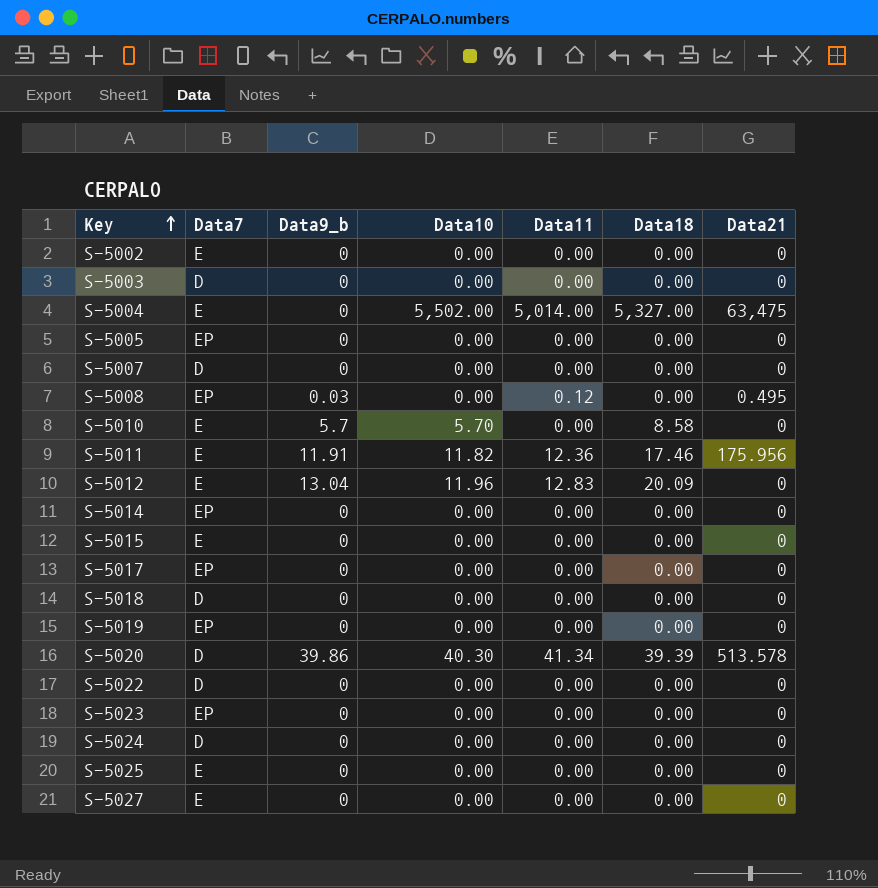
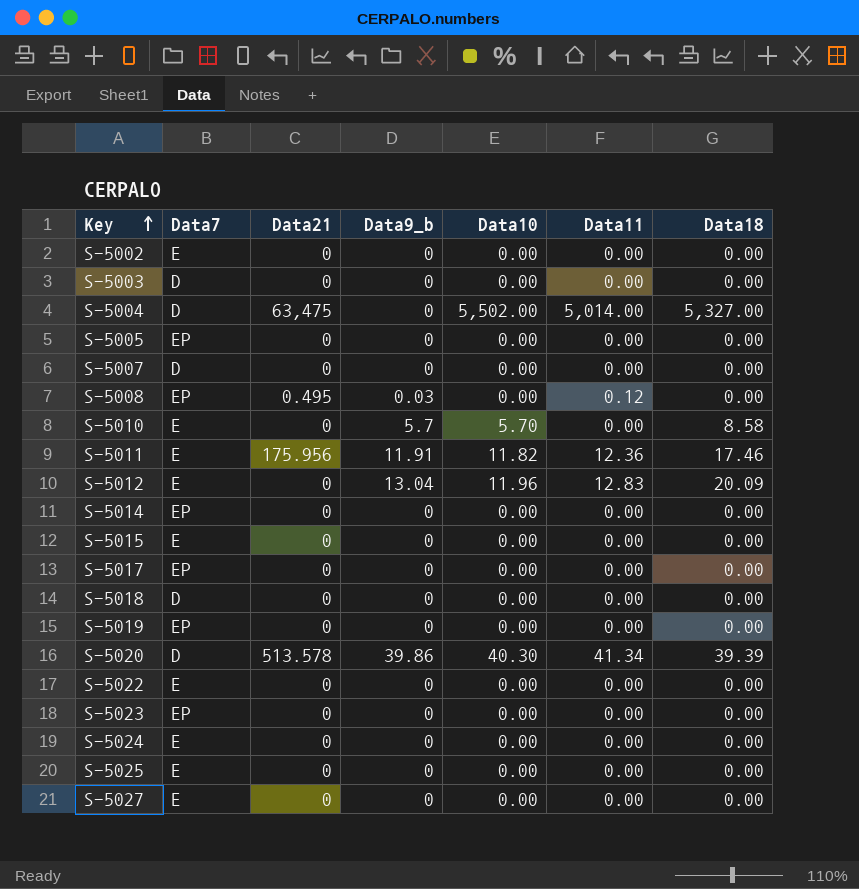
column Data21 | position: 7 -> 3
S-5004 | Data7: E -> D
S-5022 | Data7: D -> E
S-5024 | Data7: D -> E

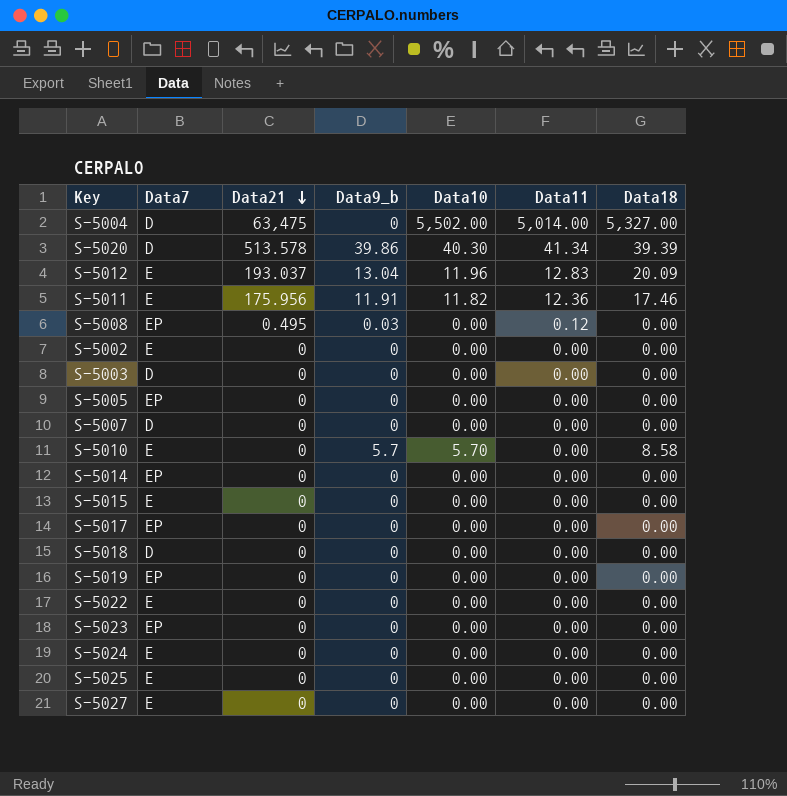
row order: Key ascending -> Data21 descending
S-5012 | Data21: 0 -> 193.037

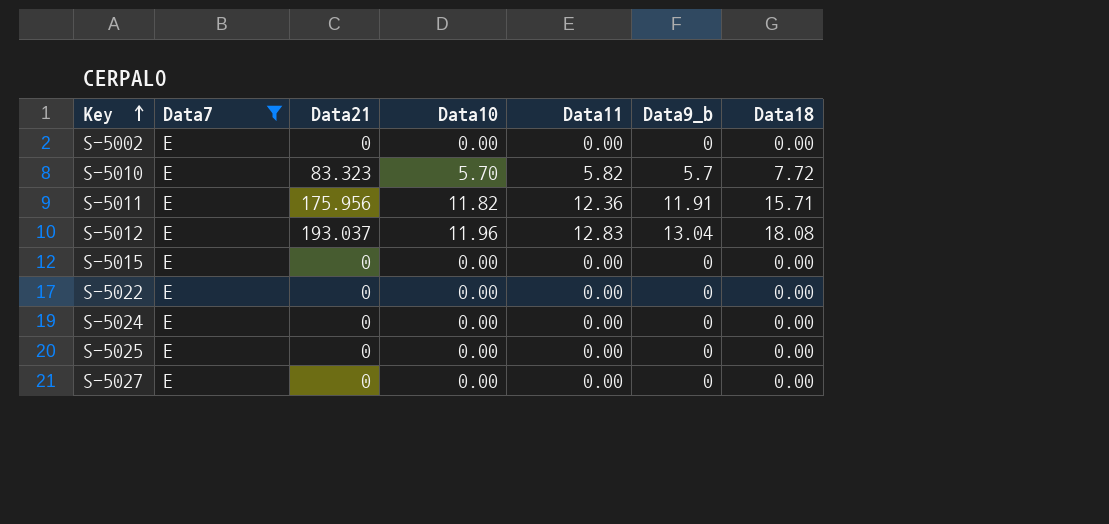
filter: none -> Data7 = E
row order: Data21 descending -> Key ascending
column Data9_b | position: 4 -> 6
S-5010 | Data21: 0 -> 83.323
S-5010 | Data11: 0.00 -> 5.82
S-5010 | Data18: 8.58 -> 7.72
S-5011 | Data18: 17.46 -> 15.71
S-5012 | Data18: 20.09 -> 18.08

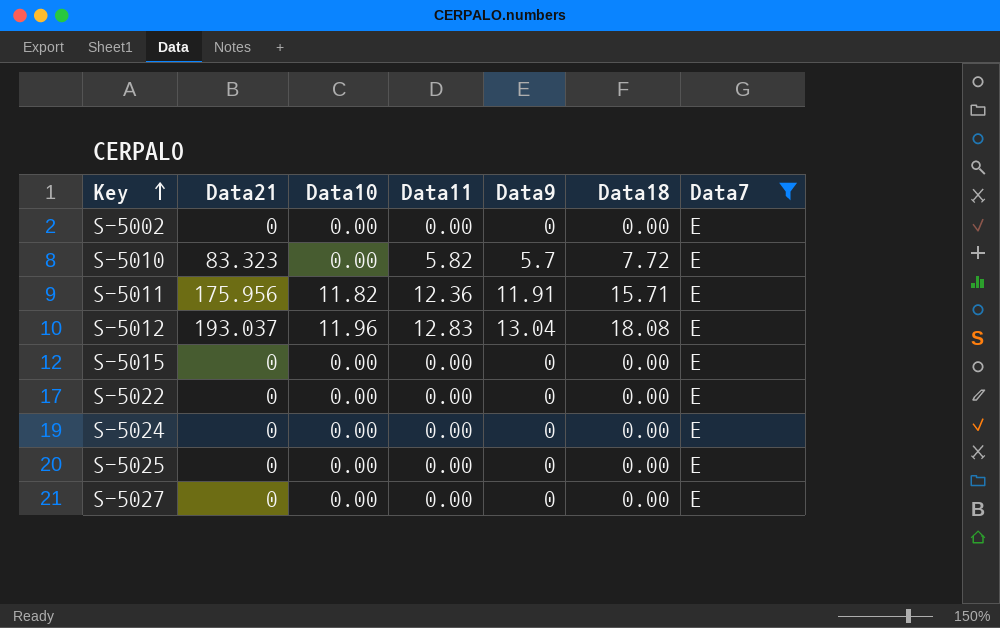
column name: Data9_b -> Data9
column Data7 | position: 2 -> 7
S-5010 | Data10: 5.70 -> 0.00

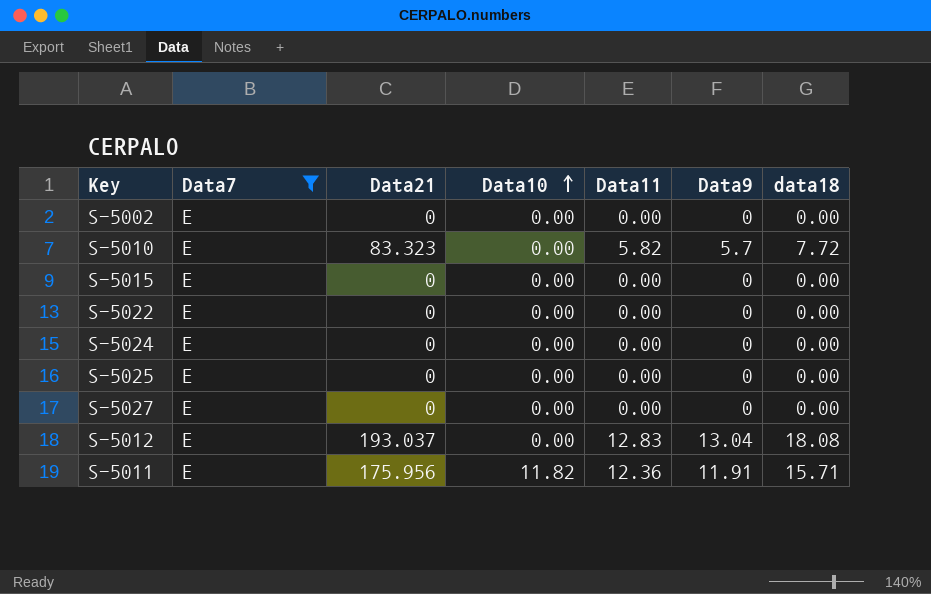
row order: Key ascending -> Data10 ascending
column Data7 | position: 7 -> 2
column name: Data18 -> data18
S-5012 | Data10: 11.96 -> 0.00

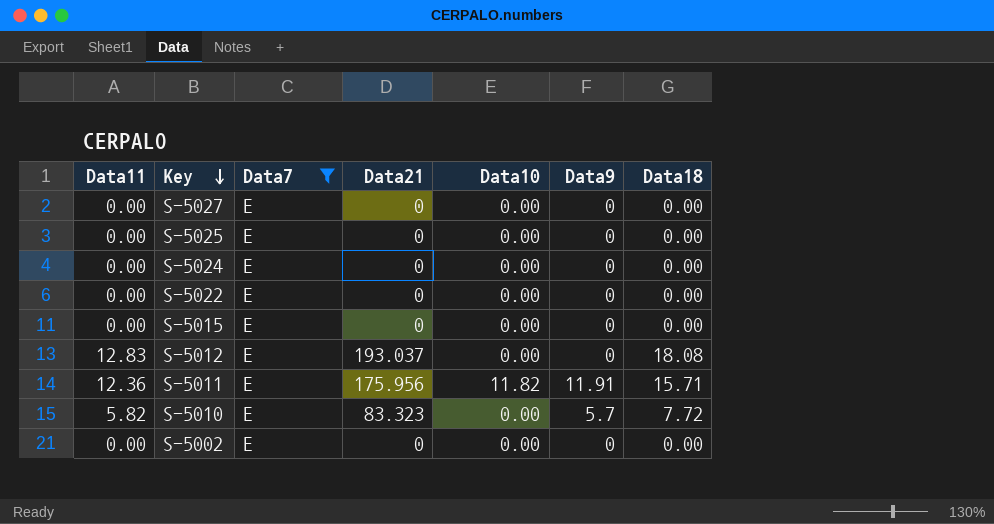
row order: Data10 ascending -> Key descending
column Data11 | position: 5 -> 1
column name: data18 -> Data18
S-5012 | Data9: 13.04 -> 0

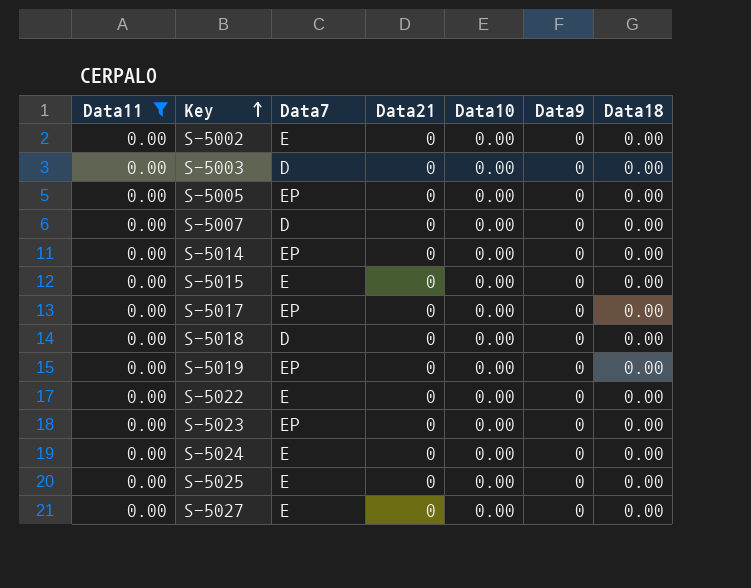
filter: Data7 = E -> Data11 = 0.00
row order: Key descending -> Key ascending

